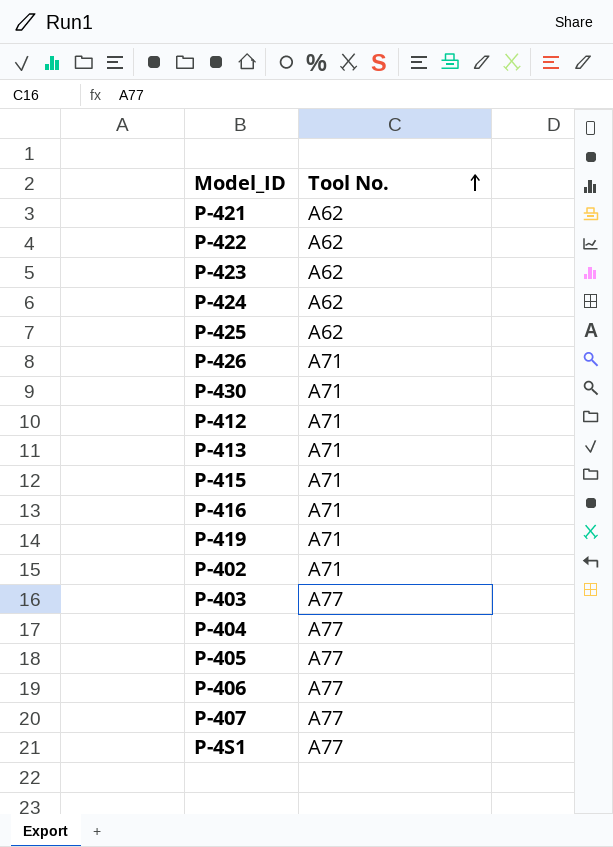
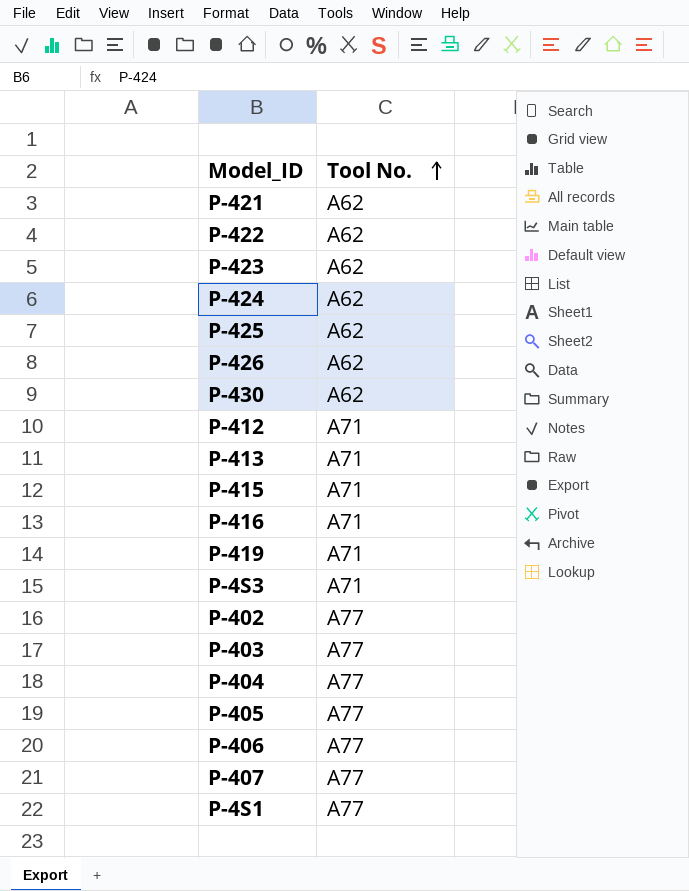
P-426 | Tool No.: A71 -> A62
P-430 | Tool No.: A71 -> A62
row P-4S3: none -> A71
P-402 | Tool No.: A71 -> A77

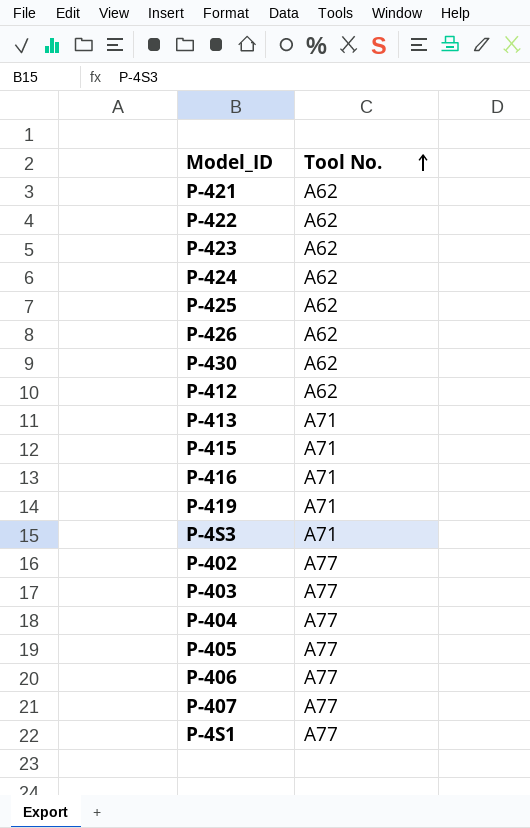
P-412 | Tool No.: A71 -> A62

